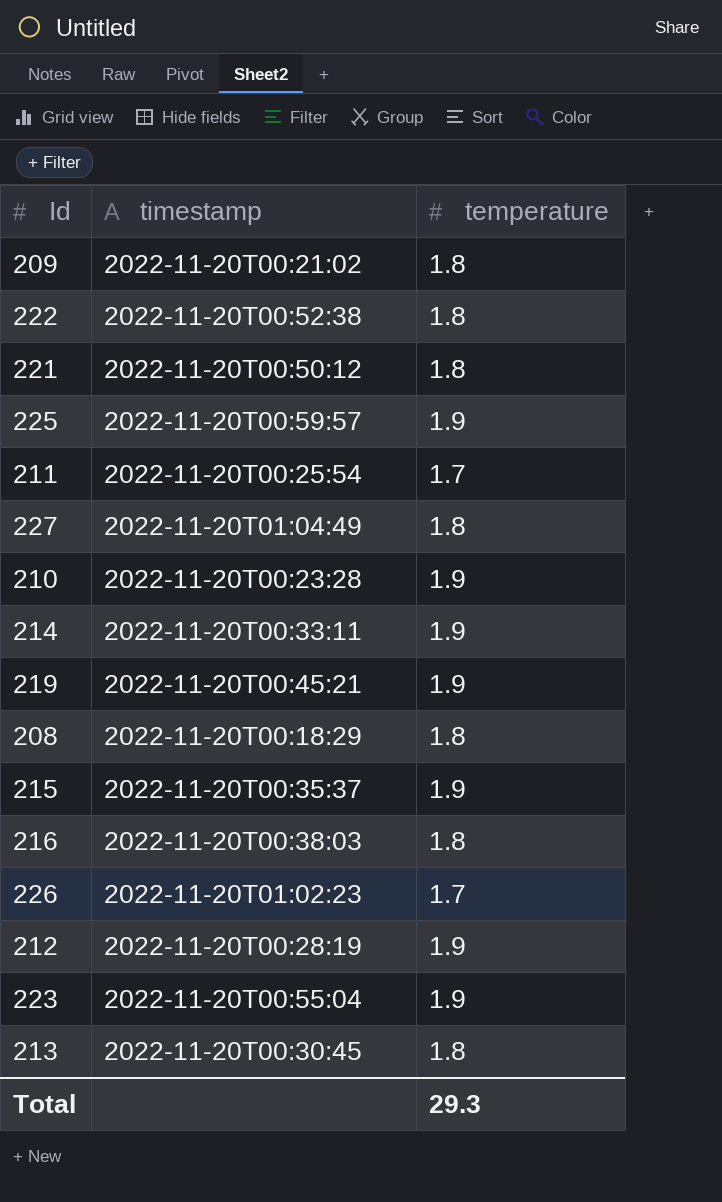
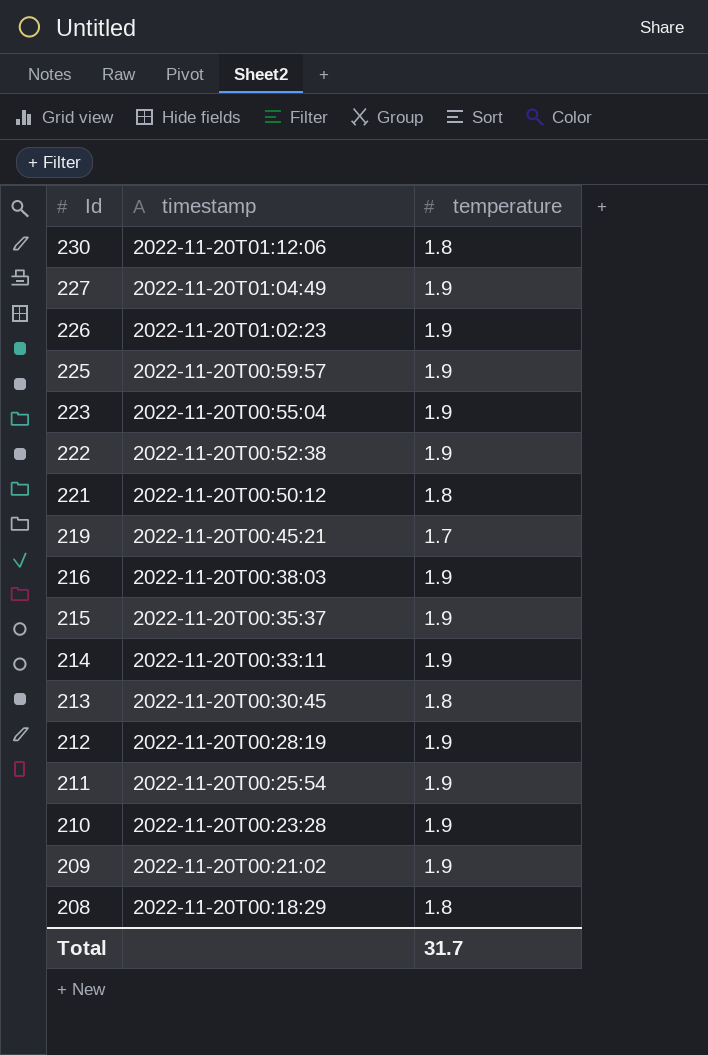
row order: none -> Id descending
row 230: none -> 2022-11-20T01:12:06 | 1.8
227 | temperature: 1.8 -> 1.9
226 | temperature: 1.7 -> 1.9
222 | temperature: 1.8 -> 1.9
219 | temperature: 1.9 -> 1.7
216 | temperature: 1.8 -> 1.9
211 | temperature: 1.7 -> 1.9
209 | temperature: 1.8 -> 1.9
Total | temperature: 29.3 -> 31.7

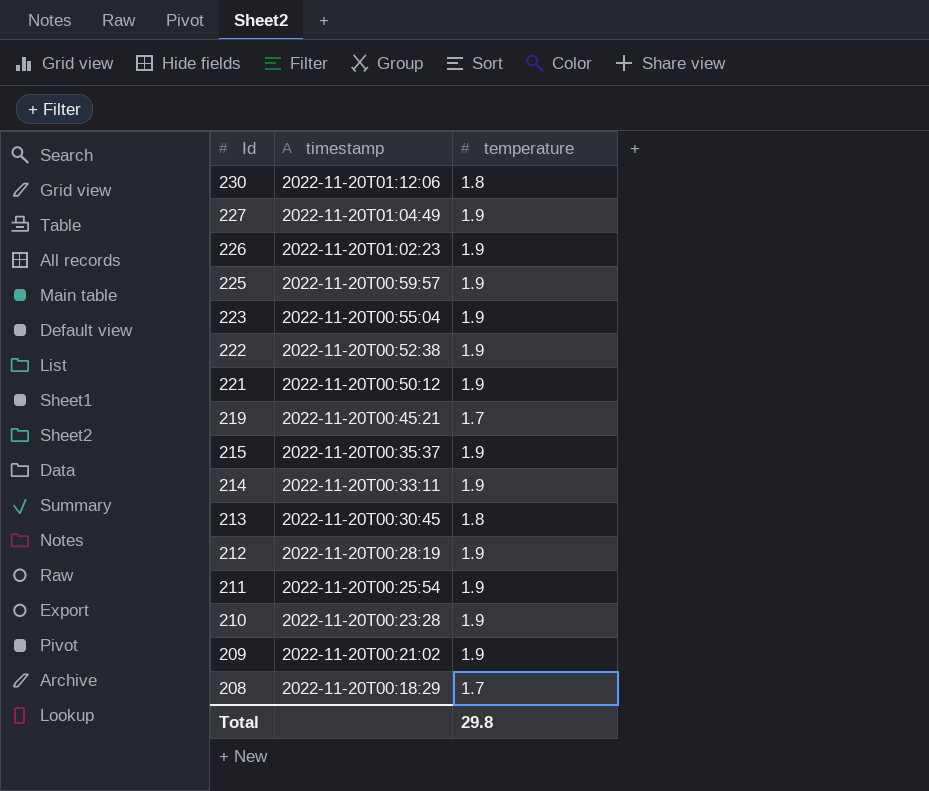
row 216: 2022-11-20T00:38:03 | 1.9 -> none
221 | temperature: 1.8 -> 1.9
208 | temperature: 1.8 -> 1.7
Total | temperature: 31.7 -> 29.8

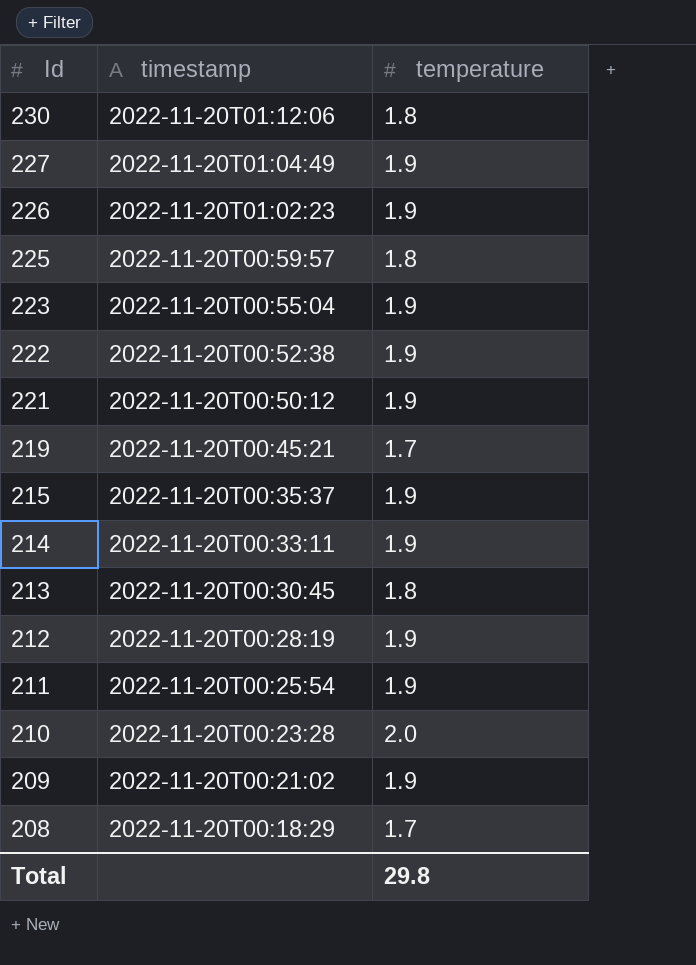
225 | temperature: 1.9 -> 1.8
210 | temperature: 1.9 -> 2.0

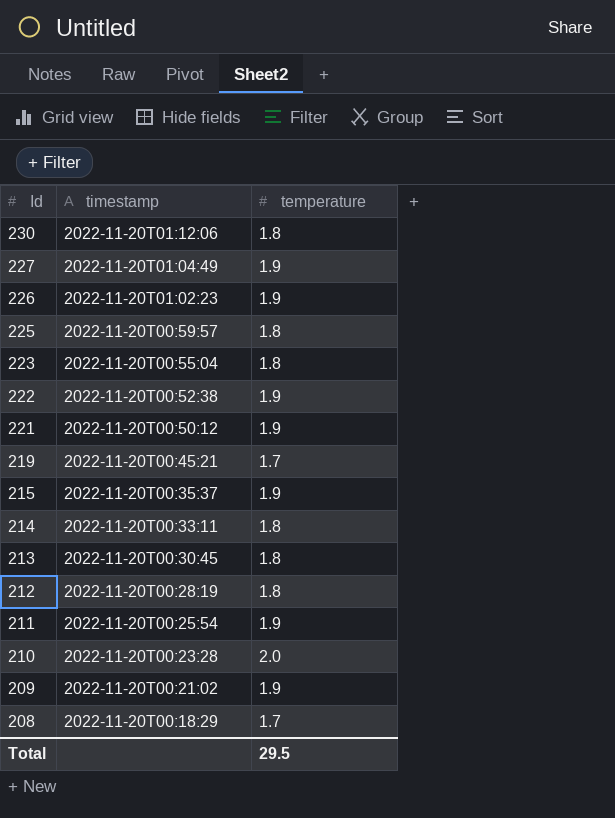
223 | temperature: 1.9 -> 1.8
214 | temperature: 1.9 -> 1.8
212 | temperature: 1.9 -> 1.8
Total | temperature: 29.8 -> 29.5

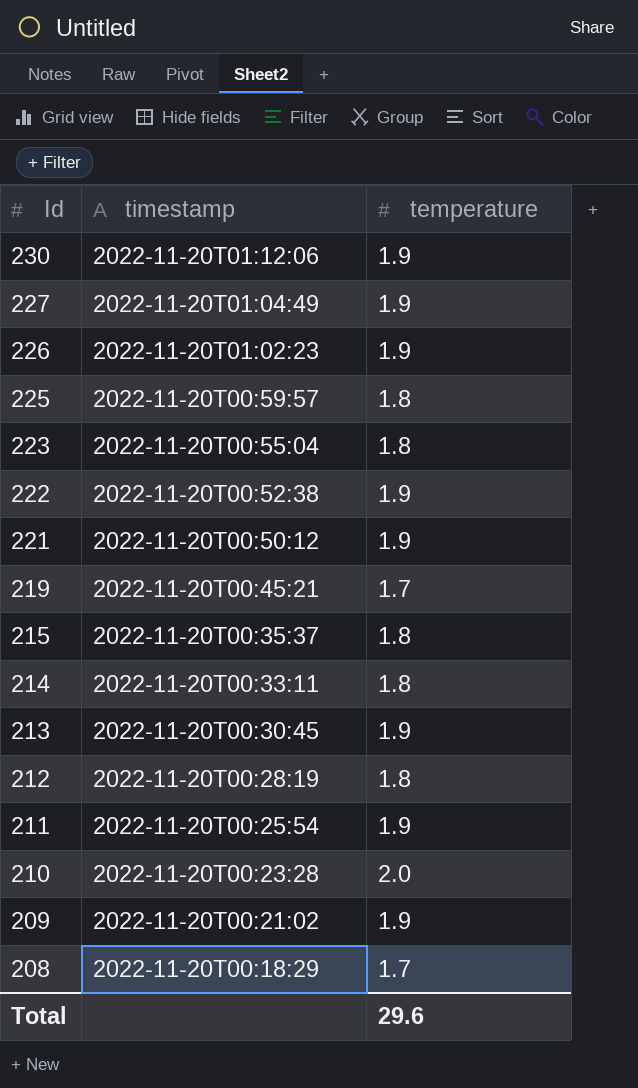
230 | temperature: 1.8 -> 1.9
215 | temperature: 1.9 -> 1.8
213 | temperature: 1.8 -> 1.9
Total | temperature: 29.5 -> 29.6

